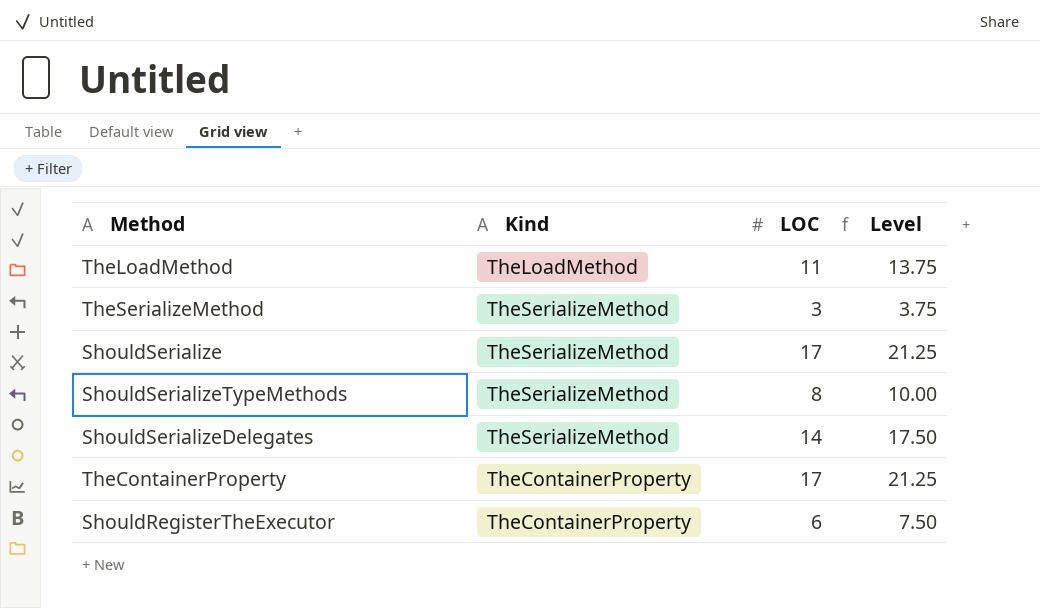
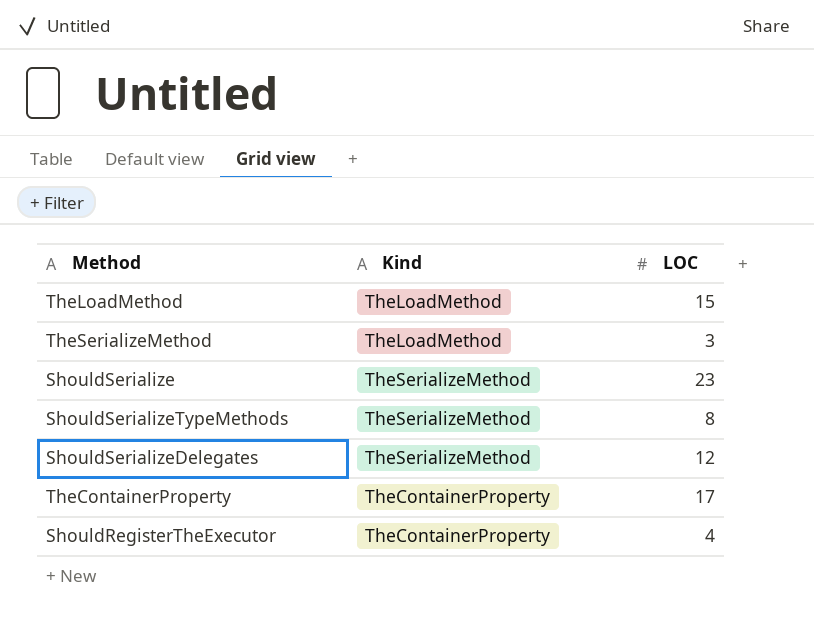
column Level | formula: [LOC] * 1.25 -> none
TheLoadMethod | LOC: 11 -> 15
TheSerializeMethod | Kind: TheSerializeMethod -> TheLoadMethod
ShouldSerialize | LOC: 17 -> 23
ShouldSerializeDelegates | LOC: 14 -> 12
ShouldRegisterTheExecutor | LOC: 6 -> 4

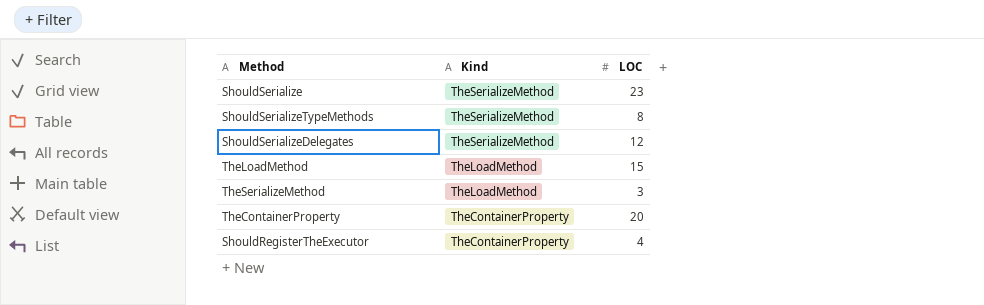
row order: none -> Kind descending
TheContainerProperty | LOC: 17 -> 20

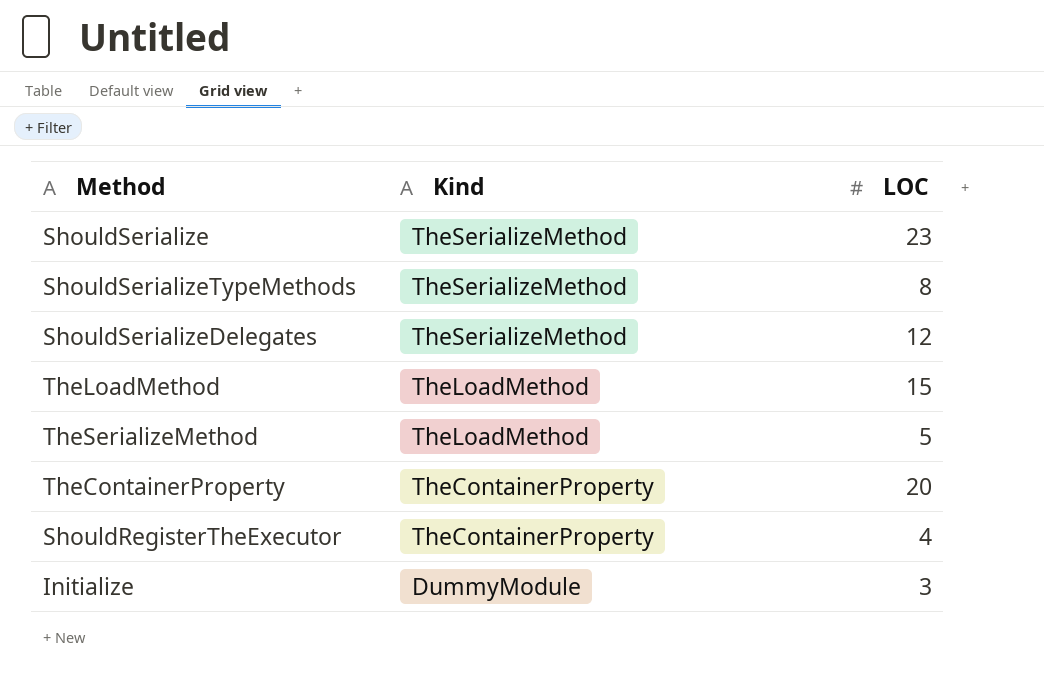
TheSerializeMethod | LOC: 3 -> 5
row Initialize: none -> DummyModule | 3

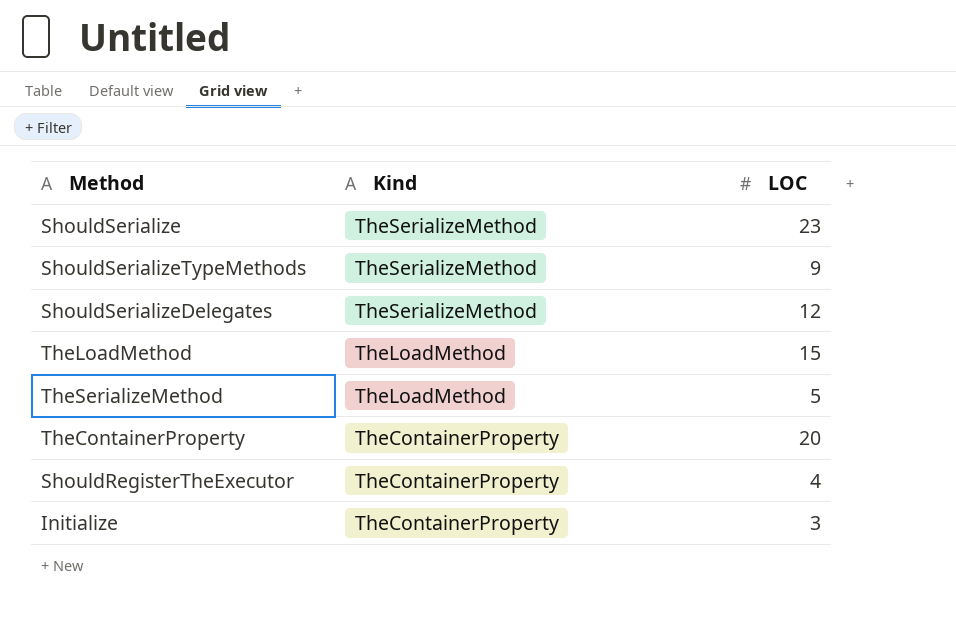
ShouldSerializeTypeMethods | LOC: 8 -> 9
Initialize | Kind: DummyModule -> TheContainerProperty

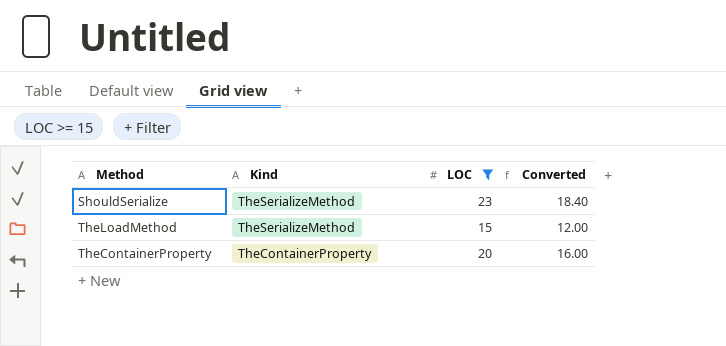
filter: none -> LOC >= 15
column Converted | formula: none -> [LOC] * 0.8
TheLoadMethod | Kind: TheLoadMethod -> TheSerializeMethod

